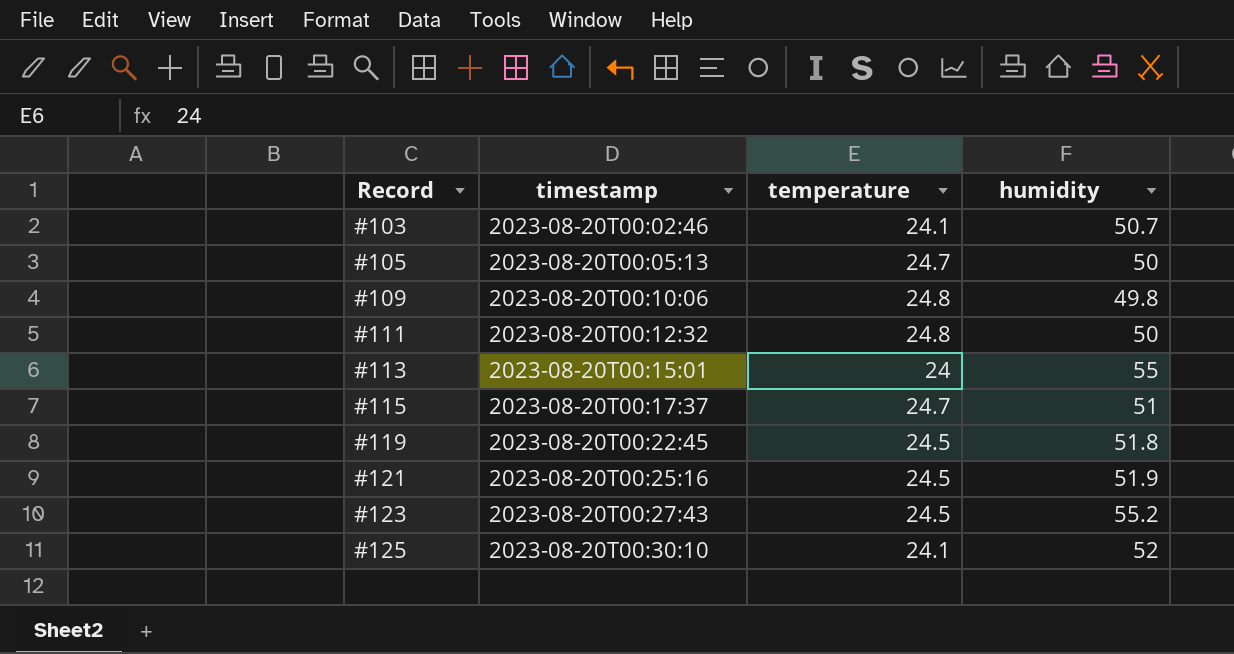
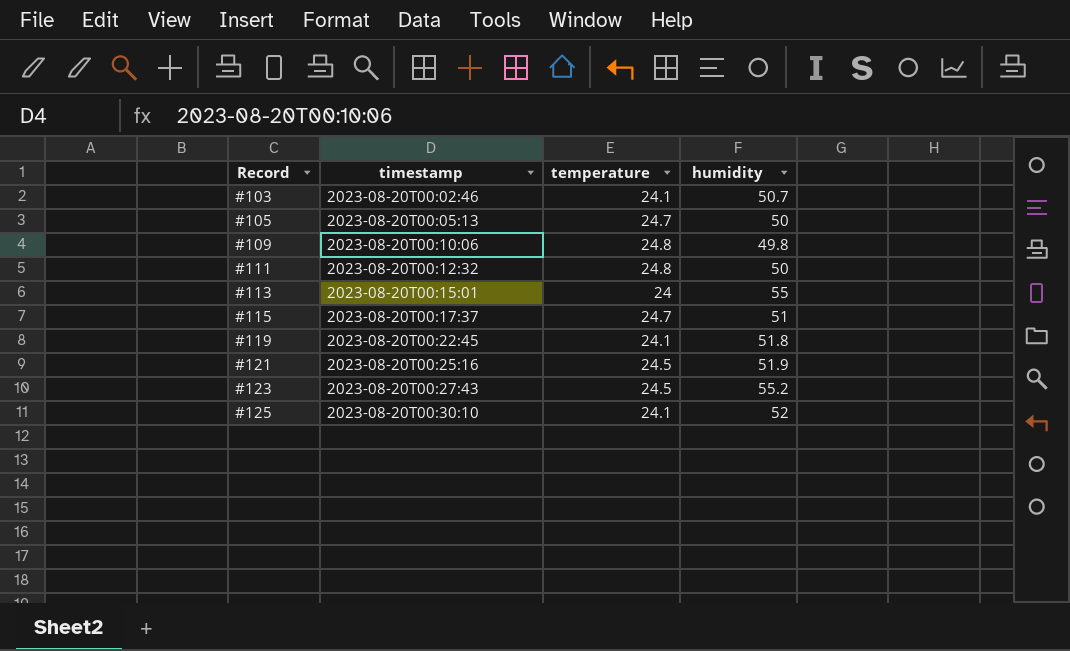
#119 | temperature: 24.5 -> 24.1

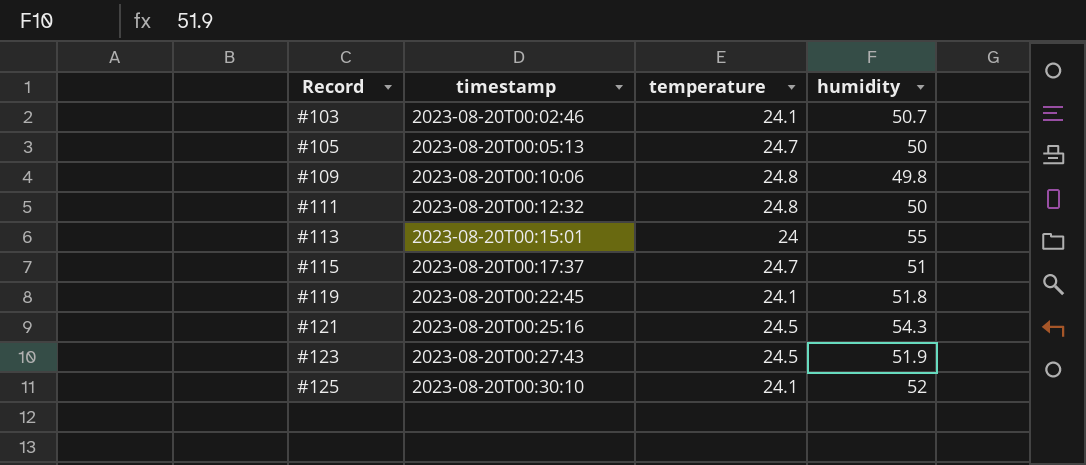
#121 | humidity: 51.9 -> 54.3
#123 | humidity: 55.2 -> 51.9

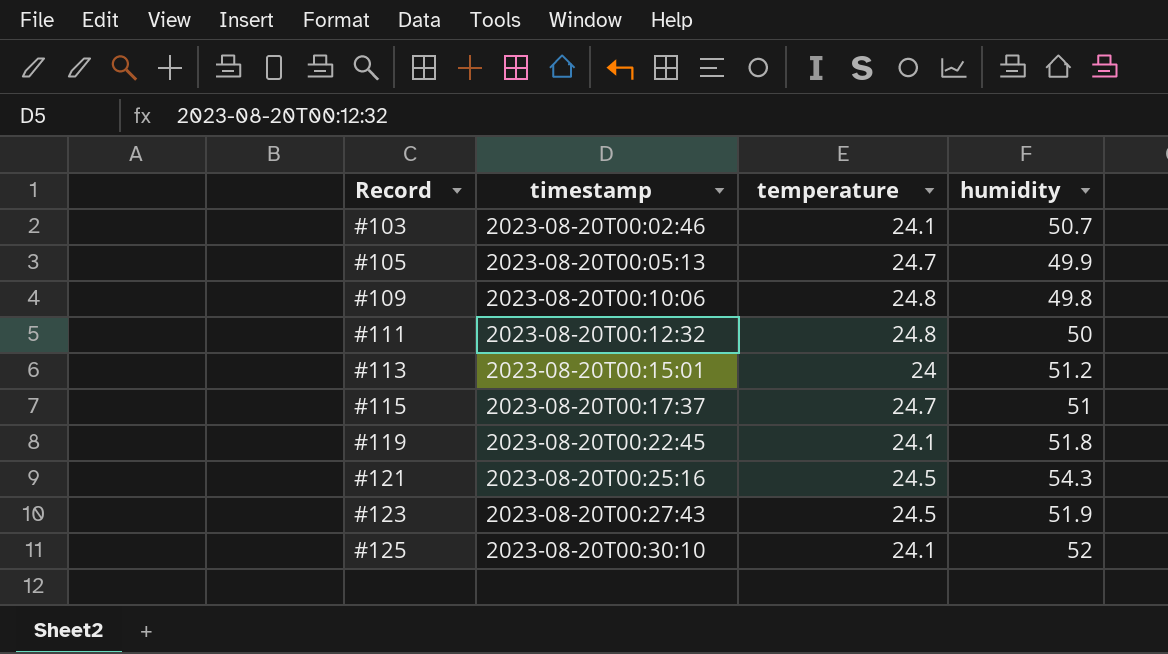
#105 | humidity: 50 -> 49.9
#113 | humidity: 55 -> 51.2

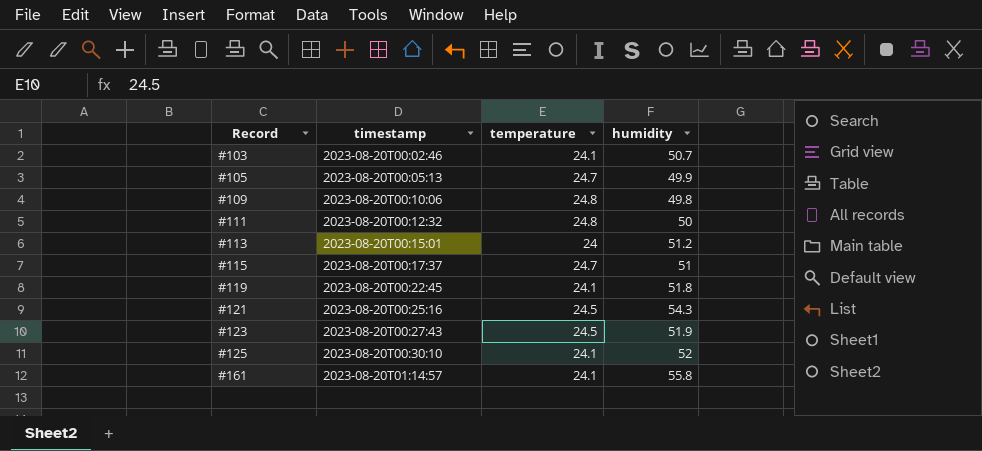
row #161: none -> 2023-08-20T01:14:57 | 24.1 | 55.8

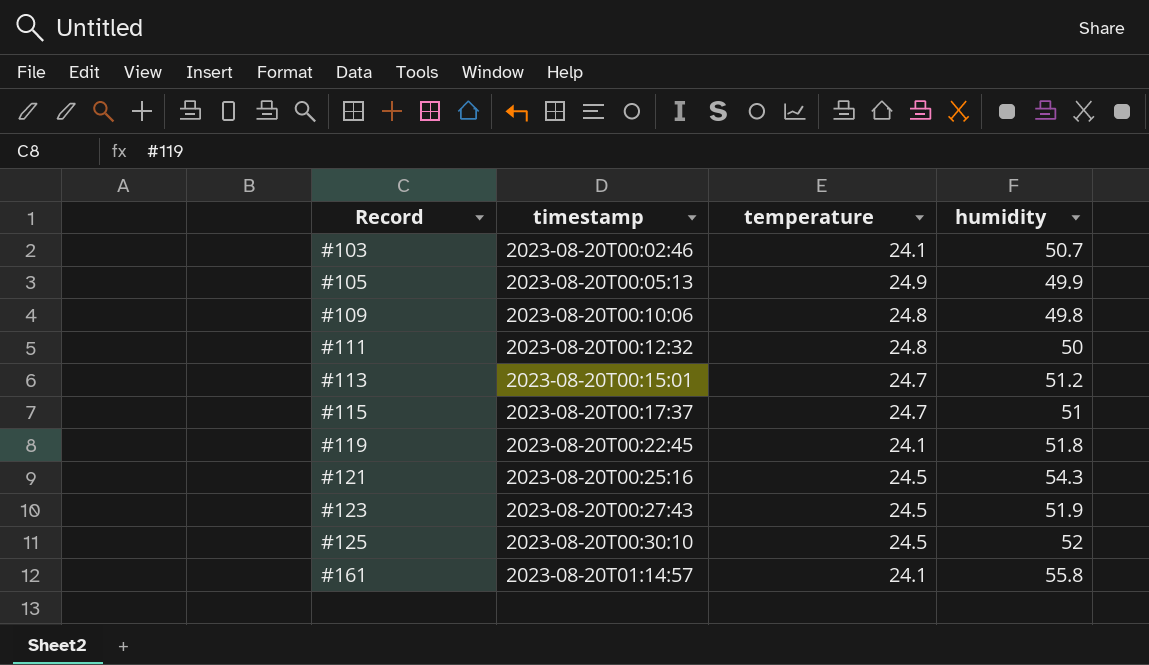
#105 | temperature: 24.7 -> 24.9
#113 | temperature: 24 -> 24.7
#125 | temperature: 24.1 -> 24.5

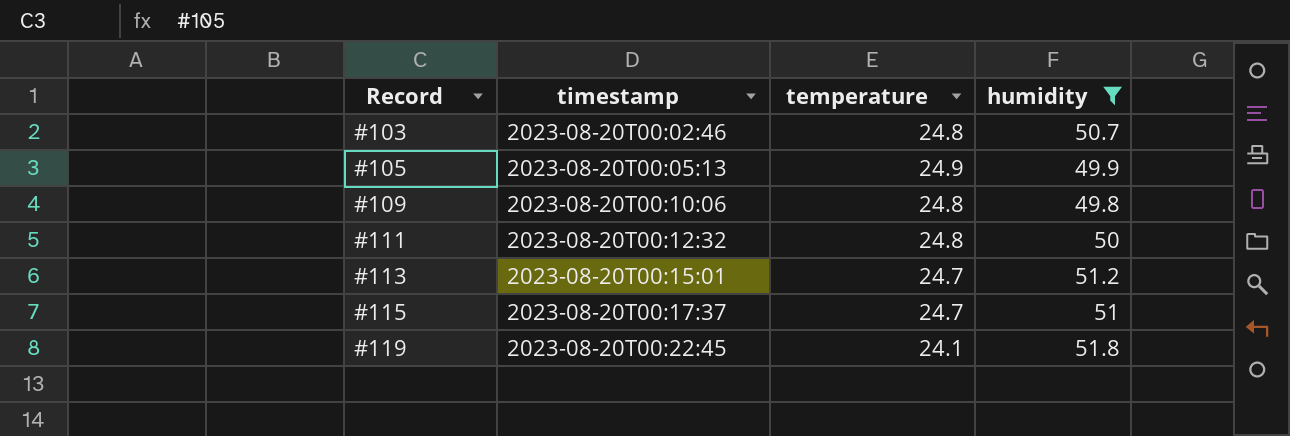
filter: none -> humidity <= 51.8
#103 | temperature: 24.1 -> 24.8

